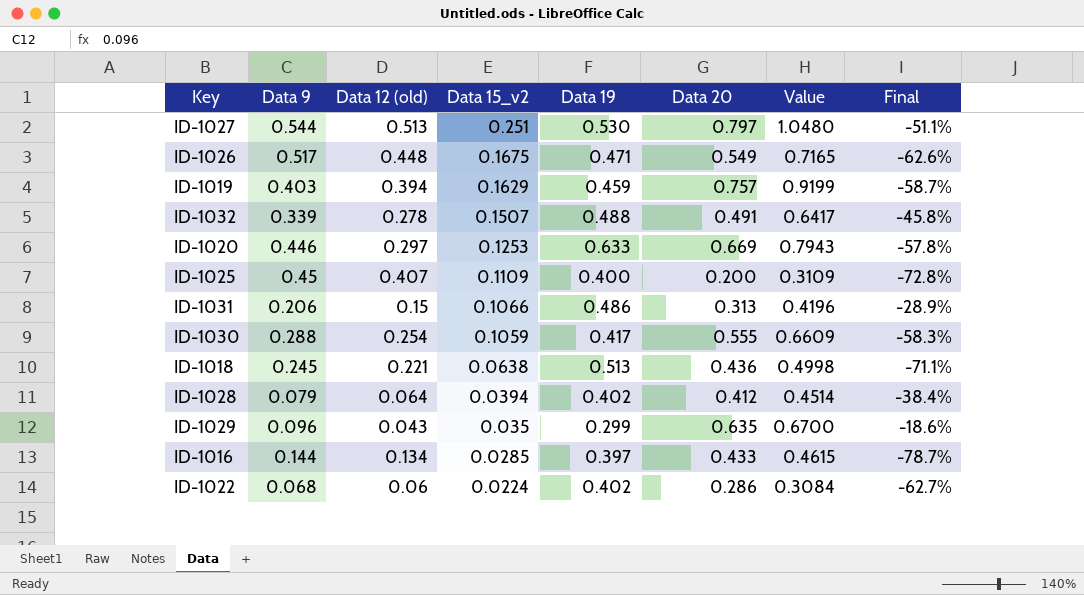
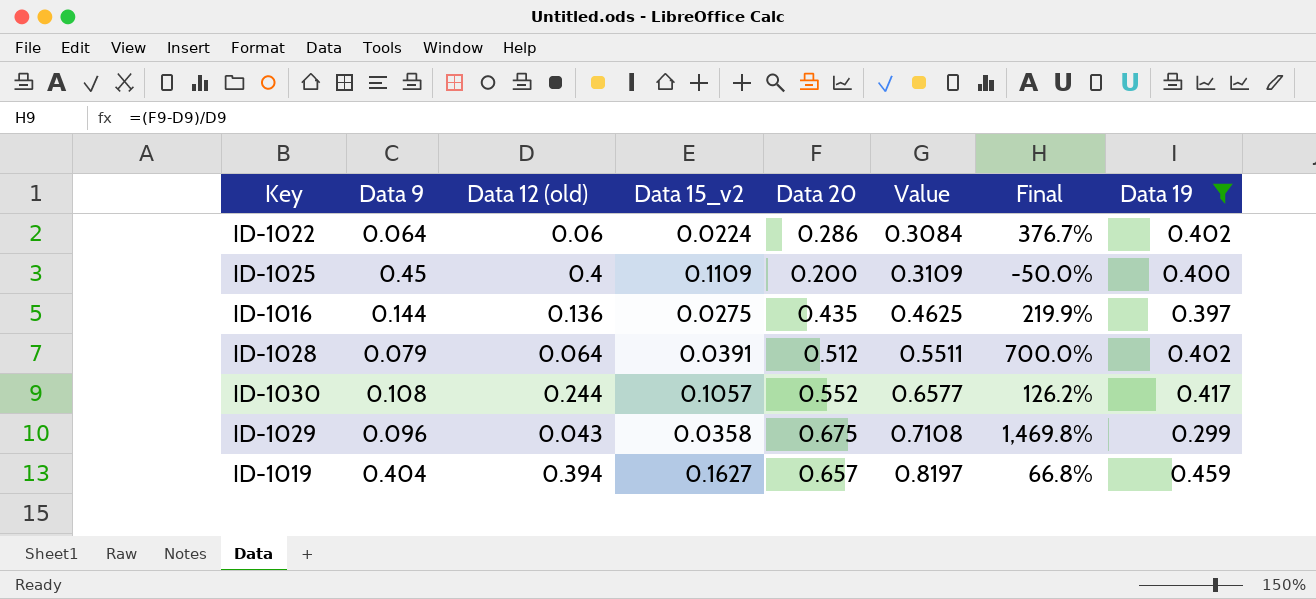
filter: none -> Data 19 <= 0.459
row order: Data 15_v2 descending -> Value ascending
column Final | formula: ([Data 15_v2] - [Data 12 (old)]) / [Data 12 (old)] -> ([Data 20] - [Data 12 (old)]) / [Data 12 (old)]
column Data 19 | position: 5 -> 8
ID-1022 | Data 9: 0.068 -> 0.064
ID-1025 | Data 12 (old): 0.407 -> 0.4
ID-1016 | Data 12 (old): 0.134 -> 0.136
ID-1016 | Data 15_v2: 0.0285 -> 0.0275
ID-1016 | Data 20: 0.433 -> 0.435
ID-1016 | Value: 0.4615 -> 0.4625
ID-1028 | Data 15_v2: 0.0394 -> 0.0391
ID-1028 | Data 20: 0.412 -> 0.512
ID-1028 | Value: 0.4514 -> 0.5511
ID-1030 | Data 9: 0.288 -> 0.108
ID-1030 | Data 12 (old): 0.254 -> 0.244
ID-1030 | Data 15_v2: 0.1059 -> 0.1057
ID-1030 | Data 20: 0.555 -> 0.552
ID-1030 | Value: 0.6609 -> 0.6577
ID-1029 | Data 15_v2: 0.035 -> 0.0358
ID-1029 | Data 20: 0.635 -> 0.675
ID-1029 | Value: 0.6700 -> 0.7108
ID-1019 | Data 9: 0.403 -> 0.404
ID-1019 | Data 15_v2: 0.1629 -> 0.1627
ID-1019 | Data 20: 0.757 -> 0.657
ID-1019 | Value: 0.9199 -> 0.8197

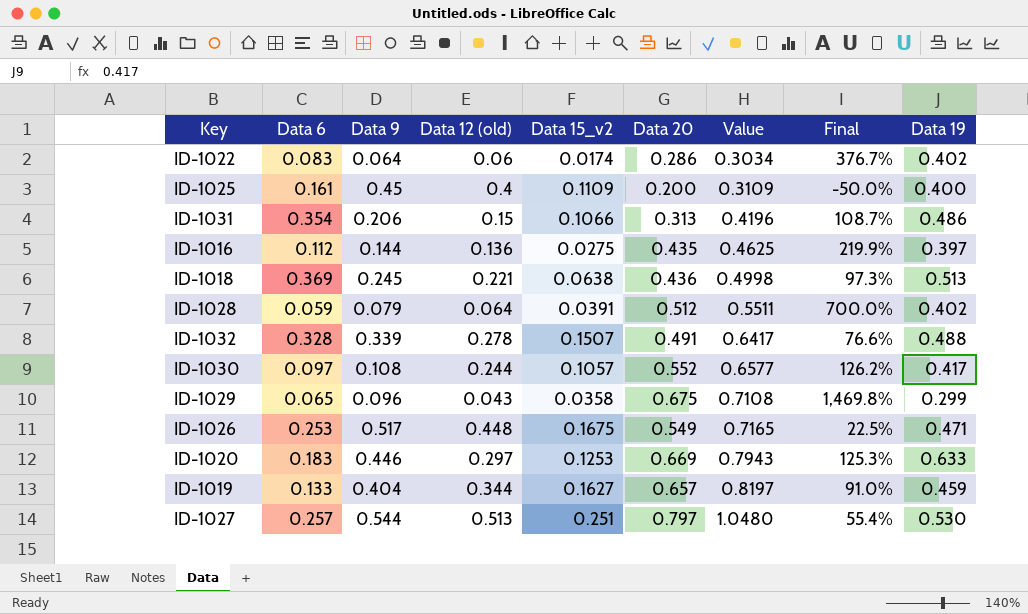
filter: Data 19 <= 0.459 -> none
column Data 6 | position: none -> 2
ID-1022 | Data 15_v2: 0.0224 -> 0.0174
ID-1022 | Value: 0.3084 -> 0.3034
ID-1019 | Data 12 (old): 0.394 -> 0.344
ID-1019 | Final: 66.8% -> 91.0%

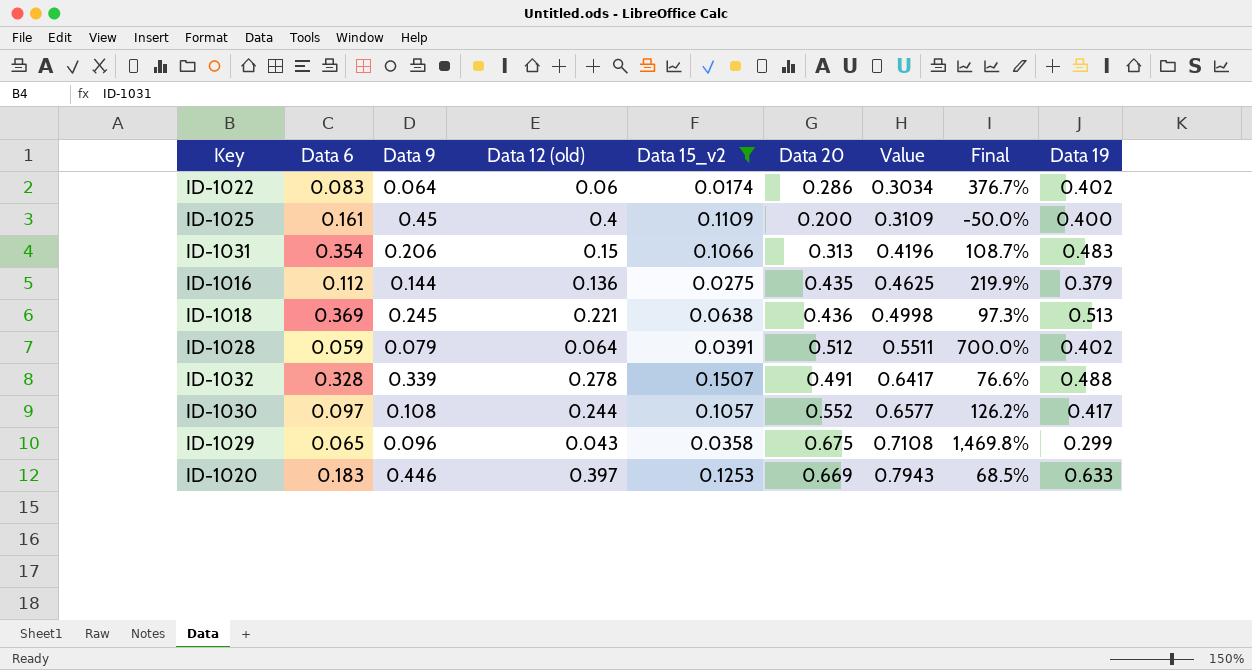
filter: none -> Data 15_v2 <= 0.1507
ID-1031 | Data 19: 0.486 -> 0.483
ID-1016 | Data 19: 0.397 -> 0.379
ID-1020 | Data 12 (old): 0.297 -> 0.397
ID-1020 | Final: 125.3% -> 68.5%

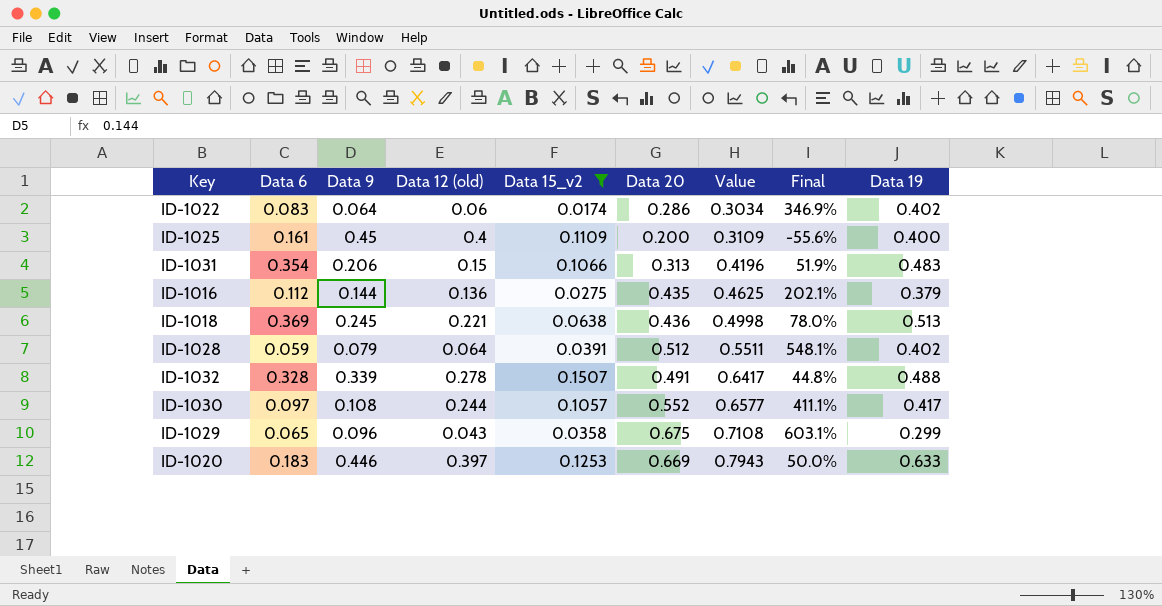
column Final | formula: ([Data 20] - [Data 12 (old)]) / [Data 12 (old)] -> ([Data 20] - [Data 9]) / [Data 9]

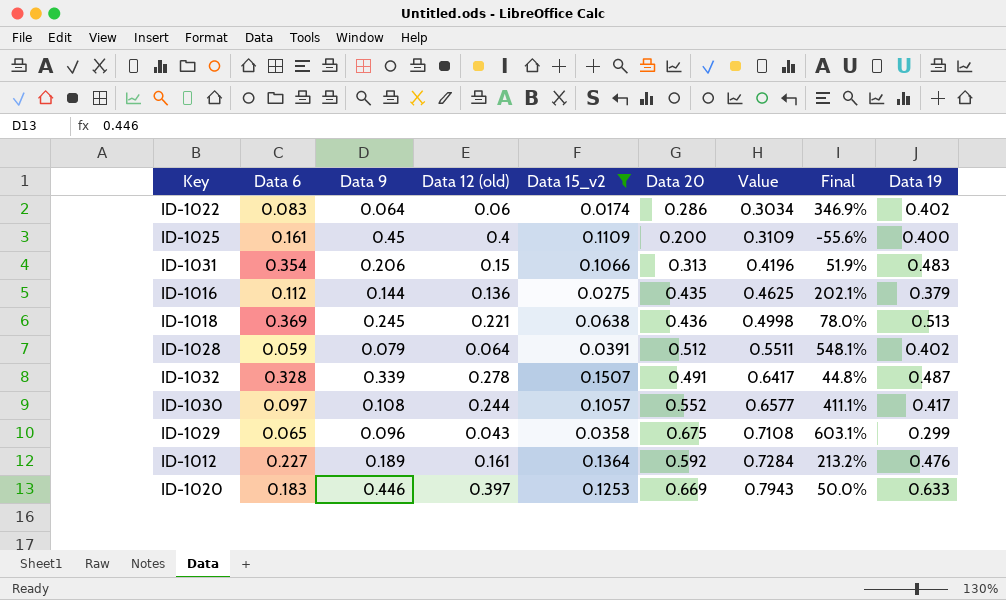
ID-1032 | Data 19: 0.488 -> 0.487
row ID-1012: none -> 0.227 | 0.189 | 0.161 | 0.1364 | 0.592 | 0.7284 | 213.2% | 0.476

